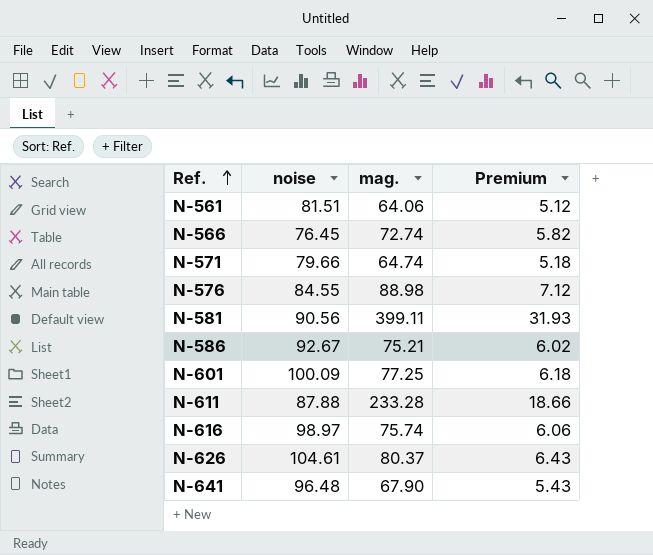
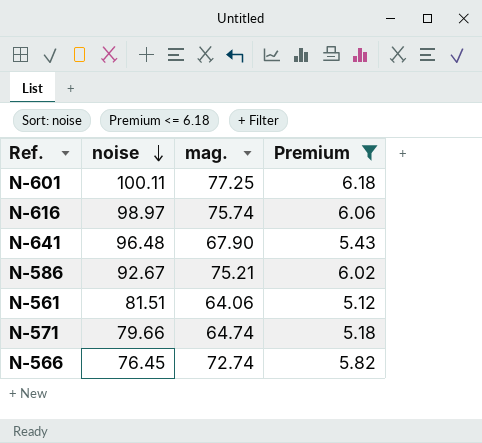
filter: none -> Premium <= 6.18
row order: Ref. ascending -> noise descending
N-601 | noise: 100.09 -> 100.11

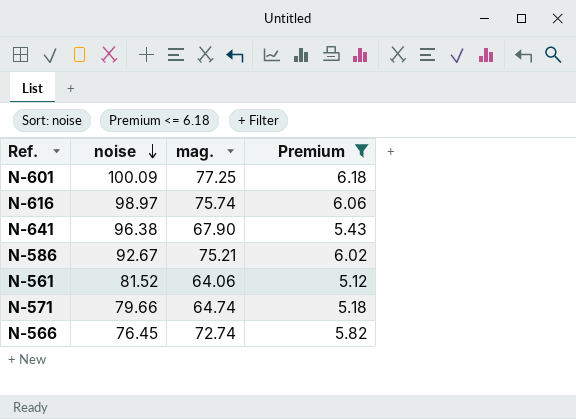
N-601 | noise: 100.11 -> 100.09
N-641 | noise: 96.48 -> 96.38
N-561 | noise: 81.51 -> 81.52

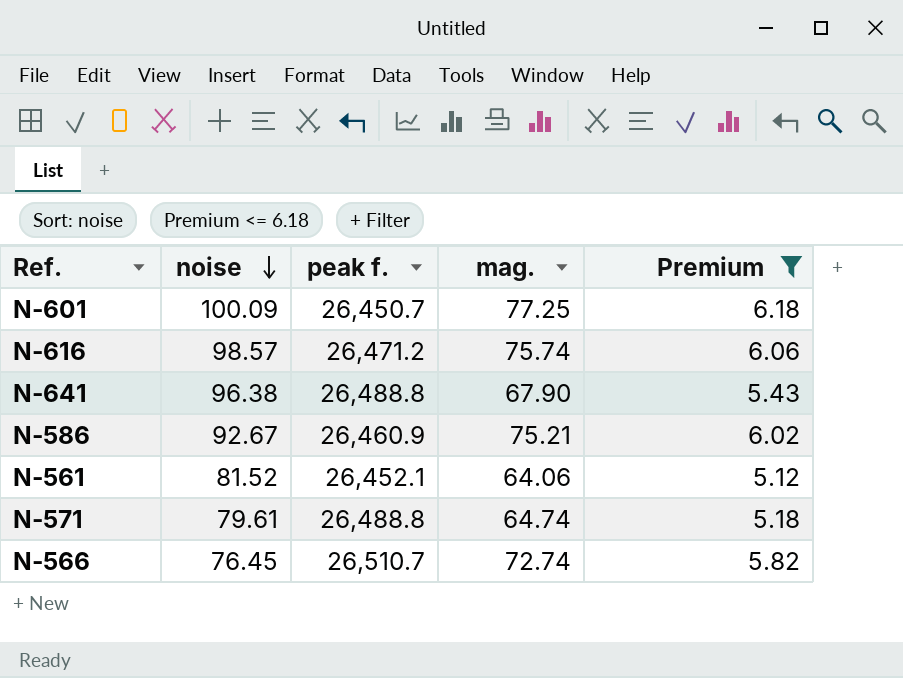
column peak f. | position: none -> 3
N-616 | noise: 98.97 -> 98.57
N-571 | noise: 79.66 -> 79.61

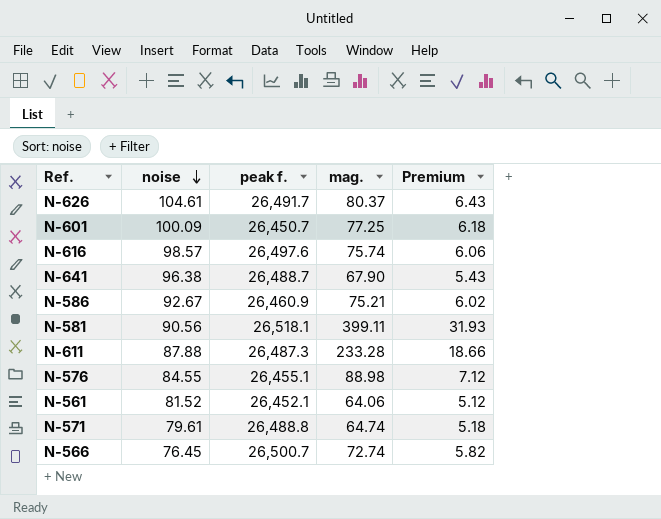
filter: Premium <= 6.18 -> none
N-616 | peak f.: 26,471.2 -> 26,497.6
N-641 | peak f.: 26,488.8 -> 26,488.7
N-566 | peak f.: 26,510.7 -> 26,500.7

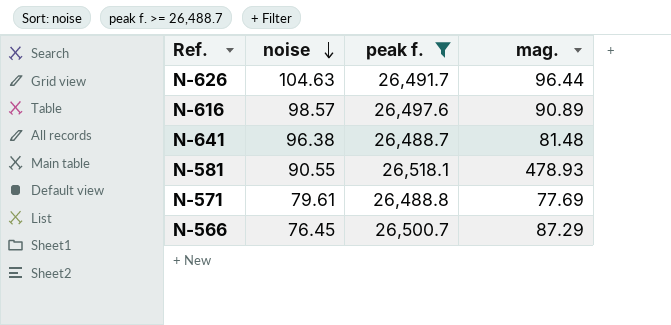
filter: none -> peak f. >= 26,488.7
column Premium | formula: [mag.] * 0.08 -> none
N-626 | noise: 104.61 -> 104.63
N-626 | mag.: 80.37 -> 96.44
N-616 | mag.: 75.74 -> 90.89
N-641 | mag.: 67.90 -> 81.48
N-581 | noise: 90.56 -> 90.55
N-581 | mag.: 399.11 -> 478.93
N-571 | mag.: 64.74 -> 77.69
N-566 | mag.: 72.74 -> 87.29

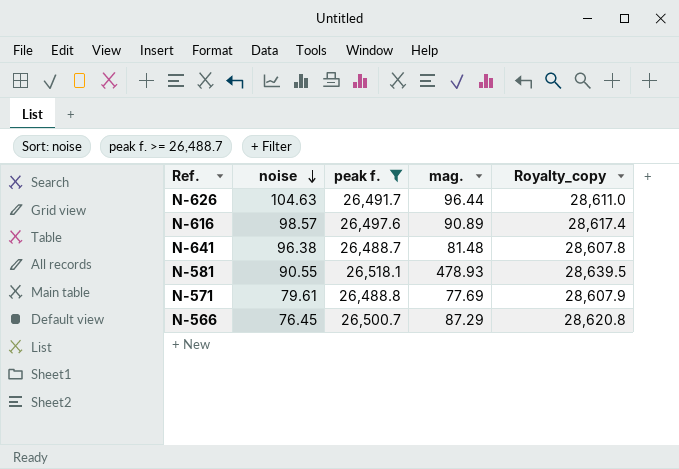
column Royalty_copy | formula: none -> [peak f.] * 1.08

